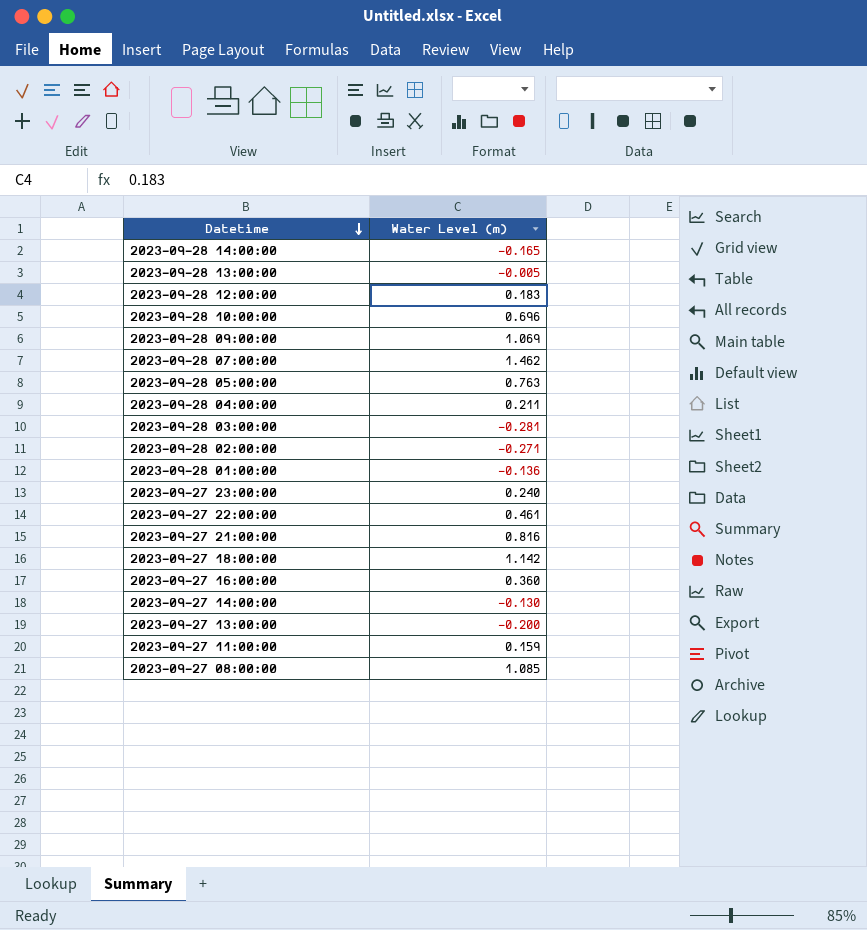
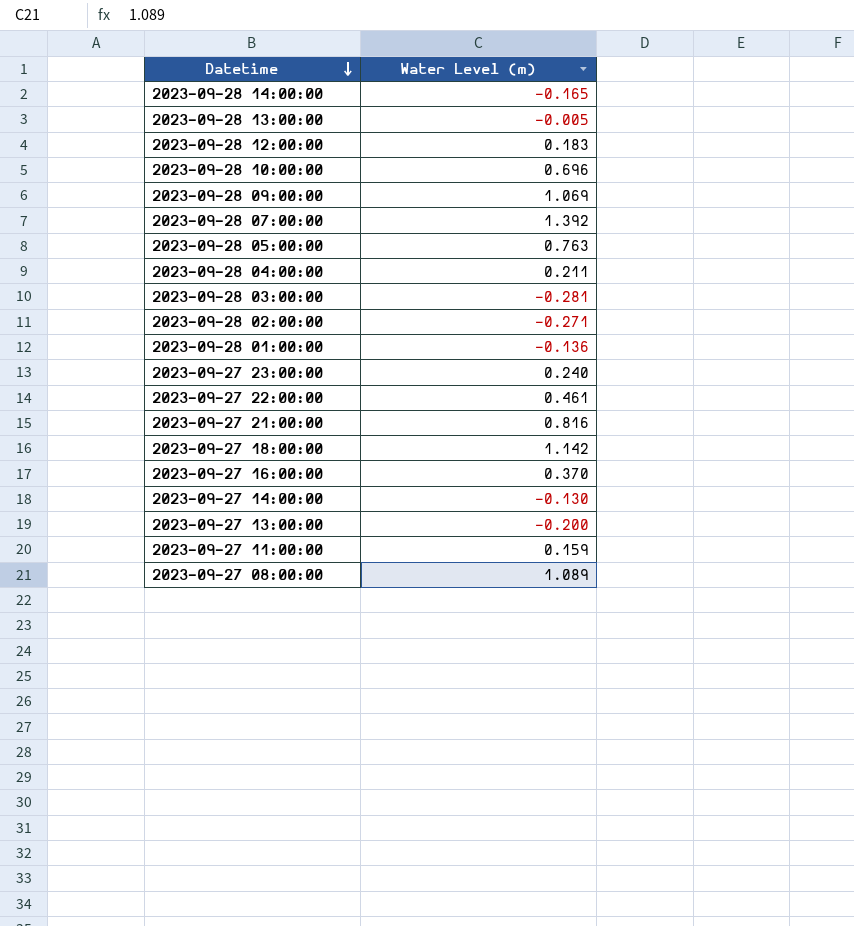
2023-09-28 07:00:00 | Water Level (m): 1.462 -> 1.392
2023-09-27 16:00:00 | Water Level (m): 0.360 -> 0.370
2023-09-27 08:00:00 | Water Level (m): 1.085 -> 1.089

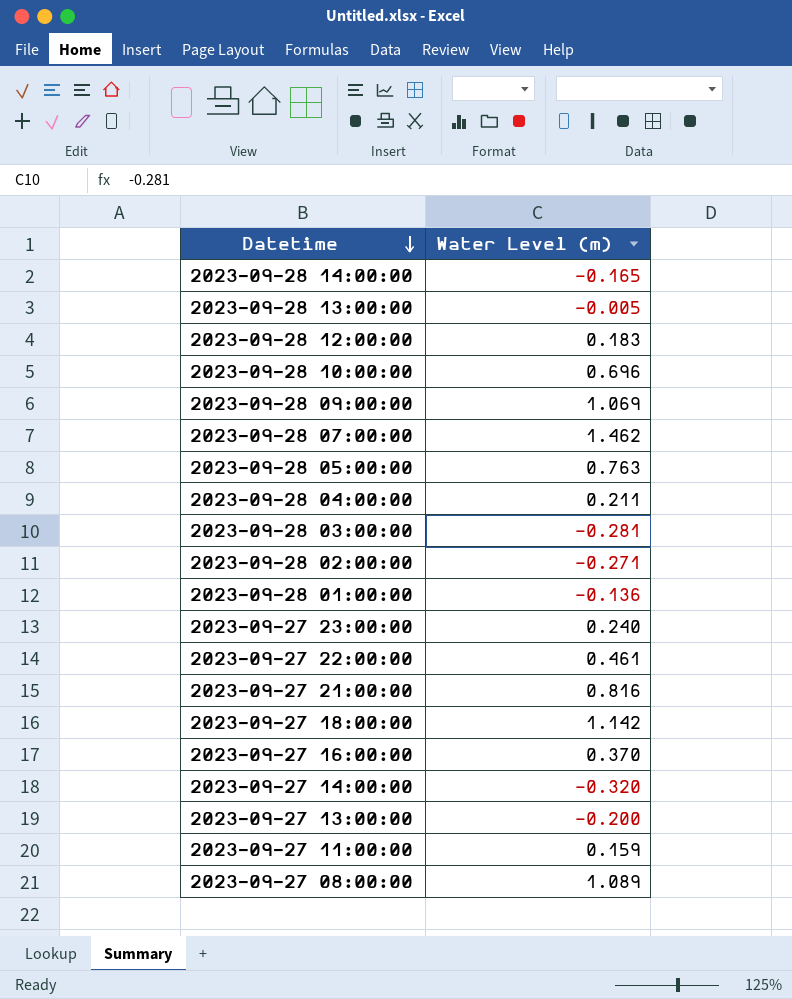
2023-09-28 07:00:00 | Water Level (m): 1.392 -> 1.462
2023-09-27 14:00:00 | Water Level (m): -0.130 -> -0.320

